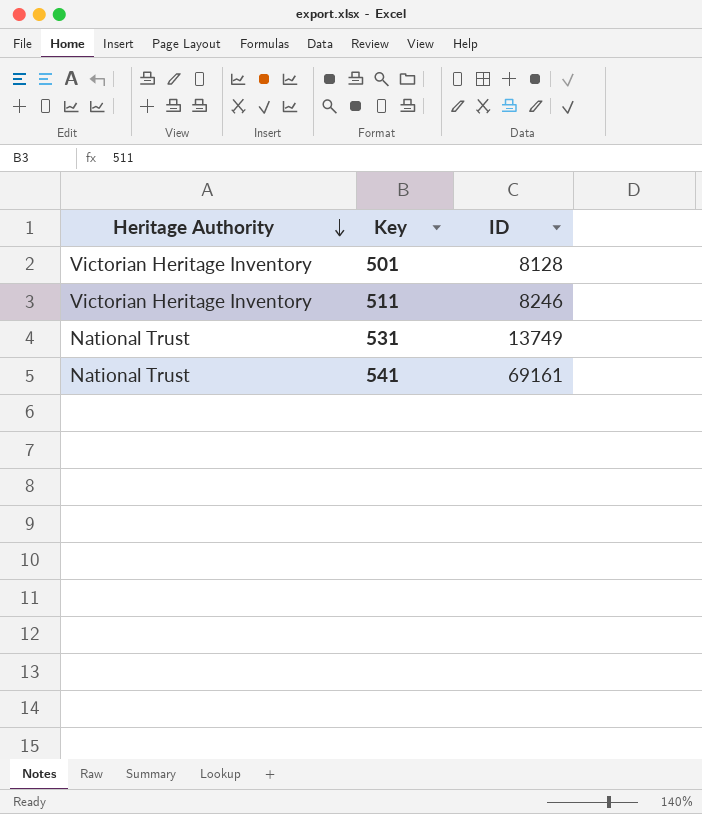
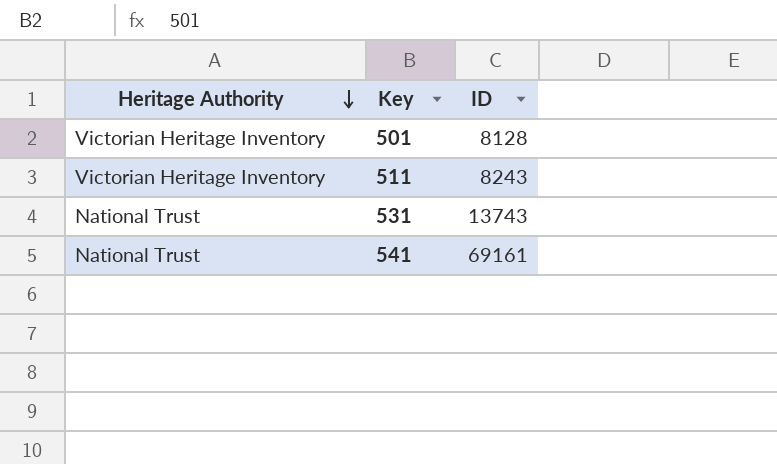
511 | ID: 8246 -> 8243
531 | ID: 13749 -> 13743

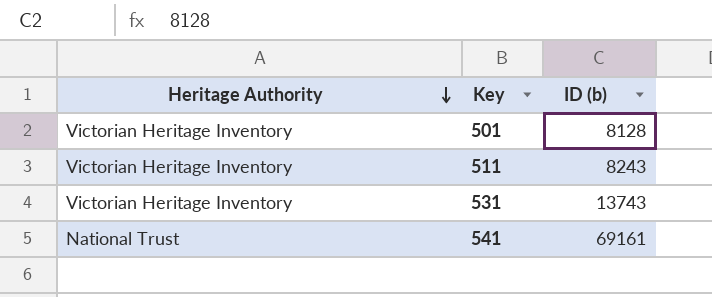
column name: ID -> ID (b)
531 | Heritage Authority: National Trust -> Victorian Heritage Inventory

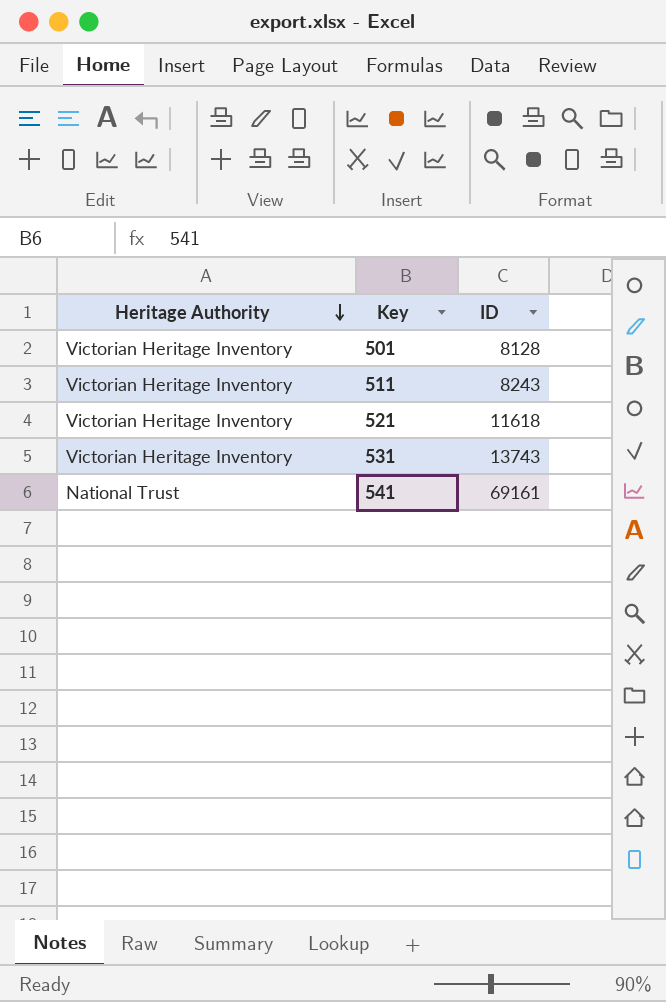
column name: ID (b) -> ID
row 521: none -> Victorian Heritage Inventory | 11618

